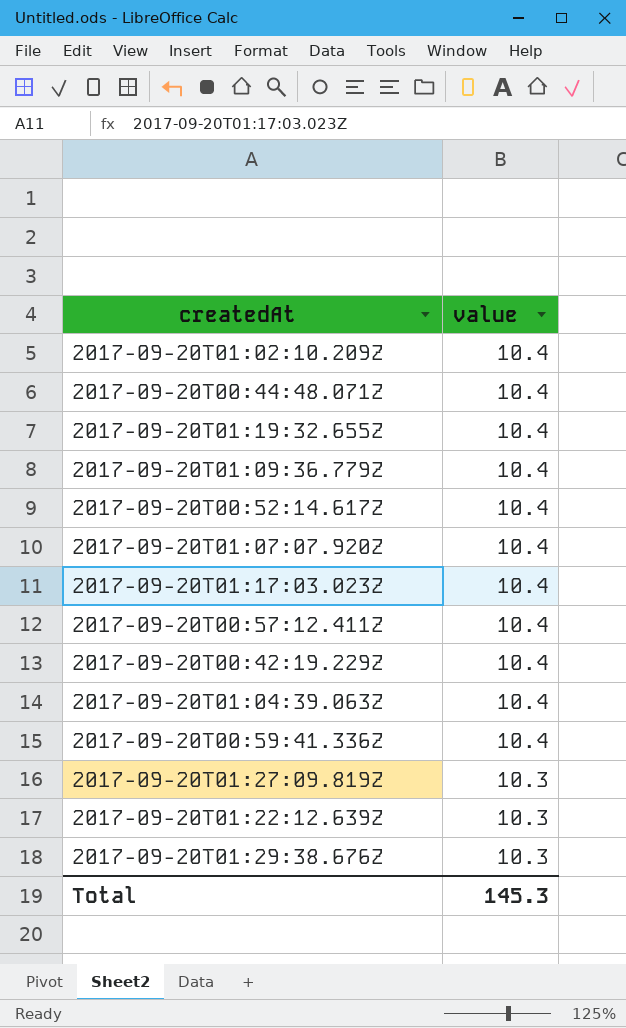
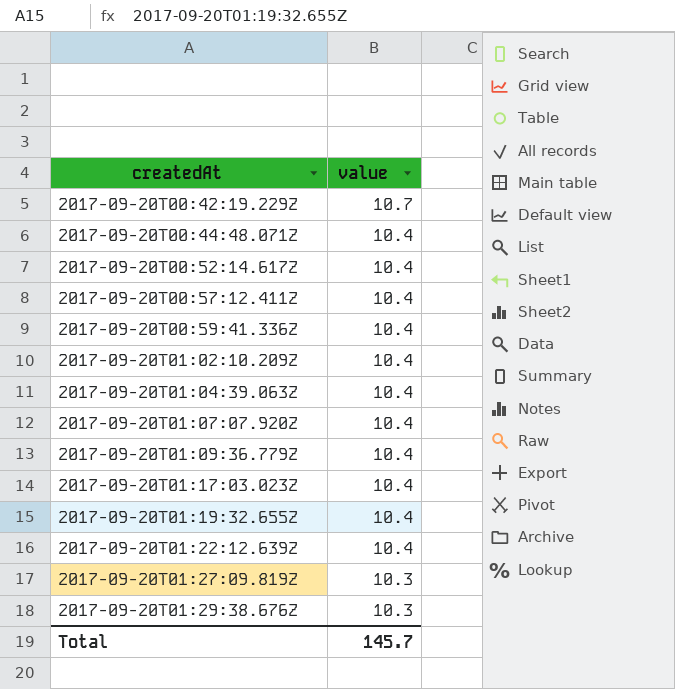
row order: value descending -> createdAt ascending
2017-09-20T00:42:19.229Z | value: 10.4 -> 10.7
2017-09-20T01:22:12.639Z | value: 10.3 -> 10.4
Total | value: 145.3 -> 145.7

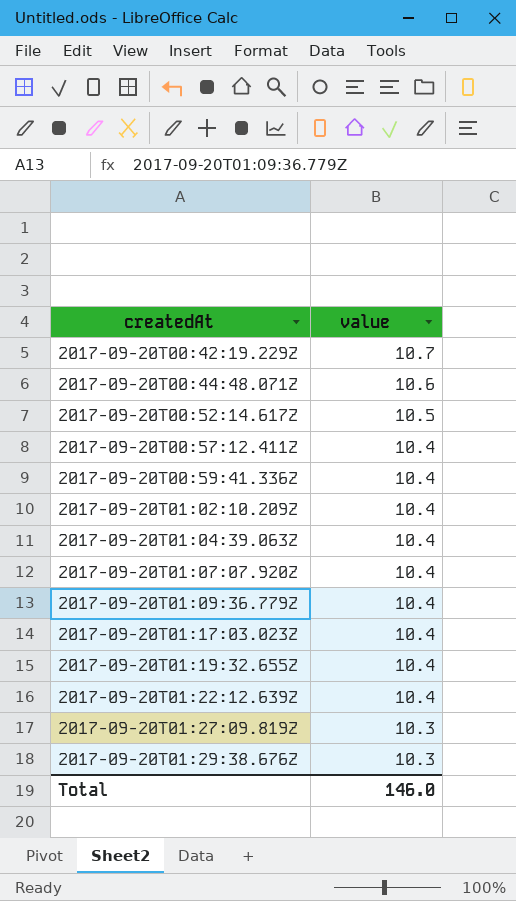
2017-09-20T00:44:48.071Z | value: 10.4 -> 10.6
2017-09-20T00:52:14.617Z | value: 10.4 -> 10.5
Total | value: 145.7 -> 146.0

